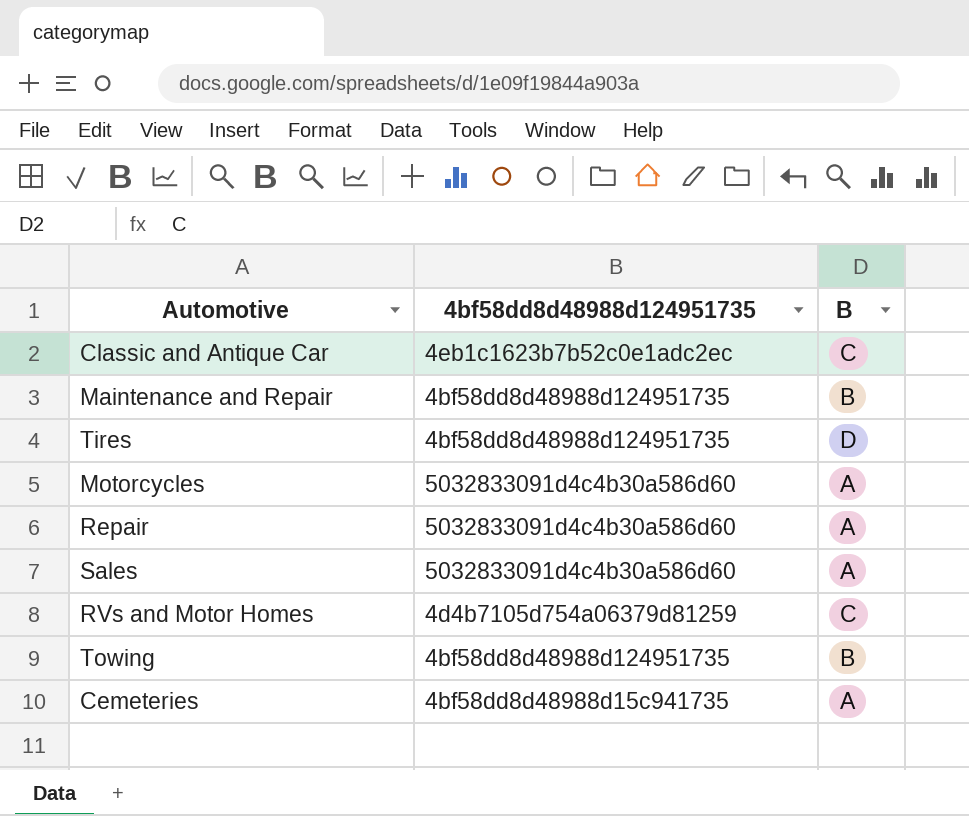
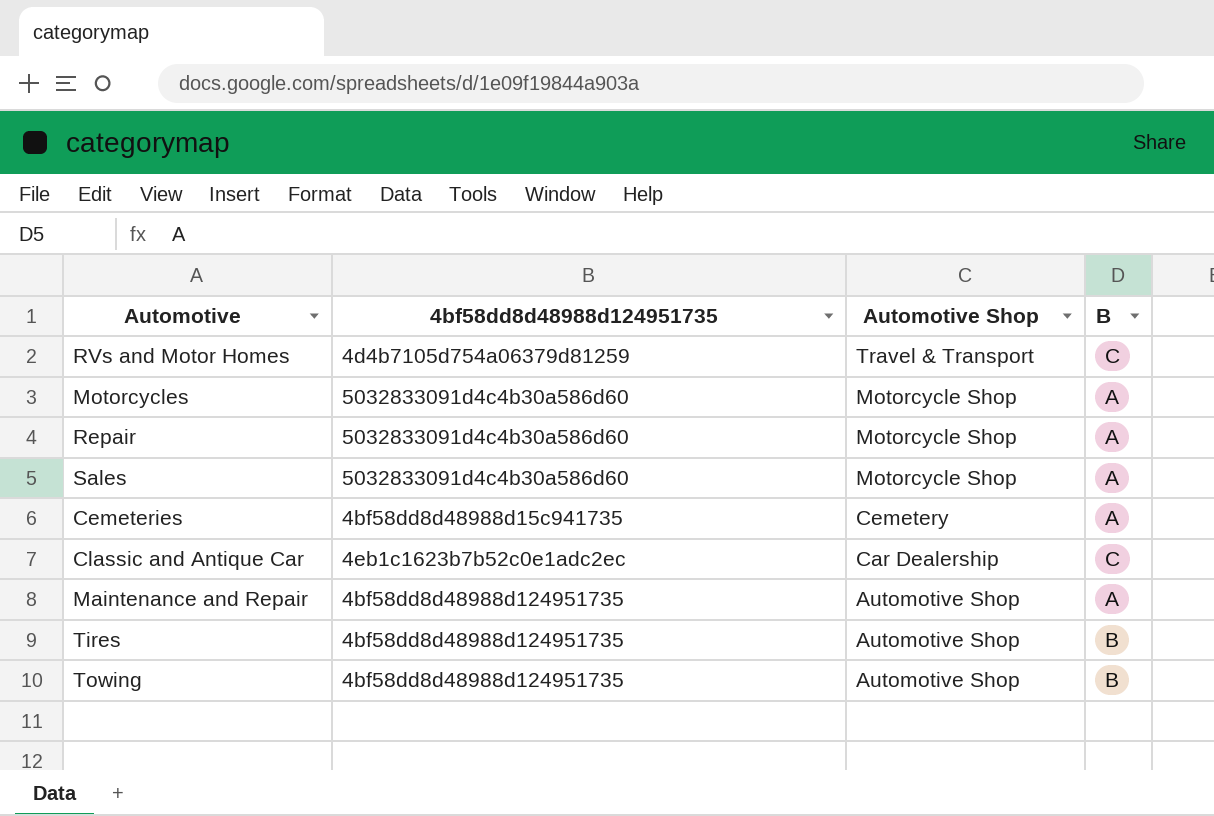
row order: none -> Automotive Shop descending
column Automotive Shop | position: none -> 3
Maintenance and Repair | B: B -> A
Tires | B: D -> B

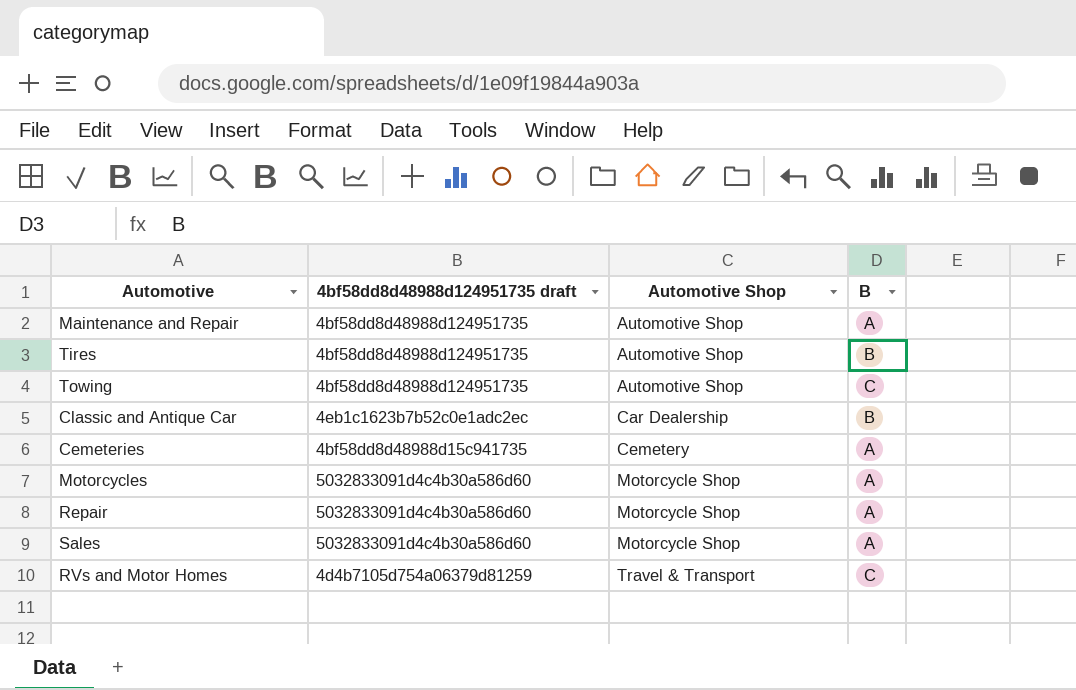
row order: Automotive Shop descending -> Automotive Shop ascending
column name: 4bf58dd8d48988d124951735 -> 4bf58dd8d48988d124951735 draft
Towing | B: B -> C
Classic and Antique Car | B: C -> B

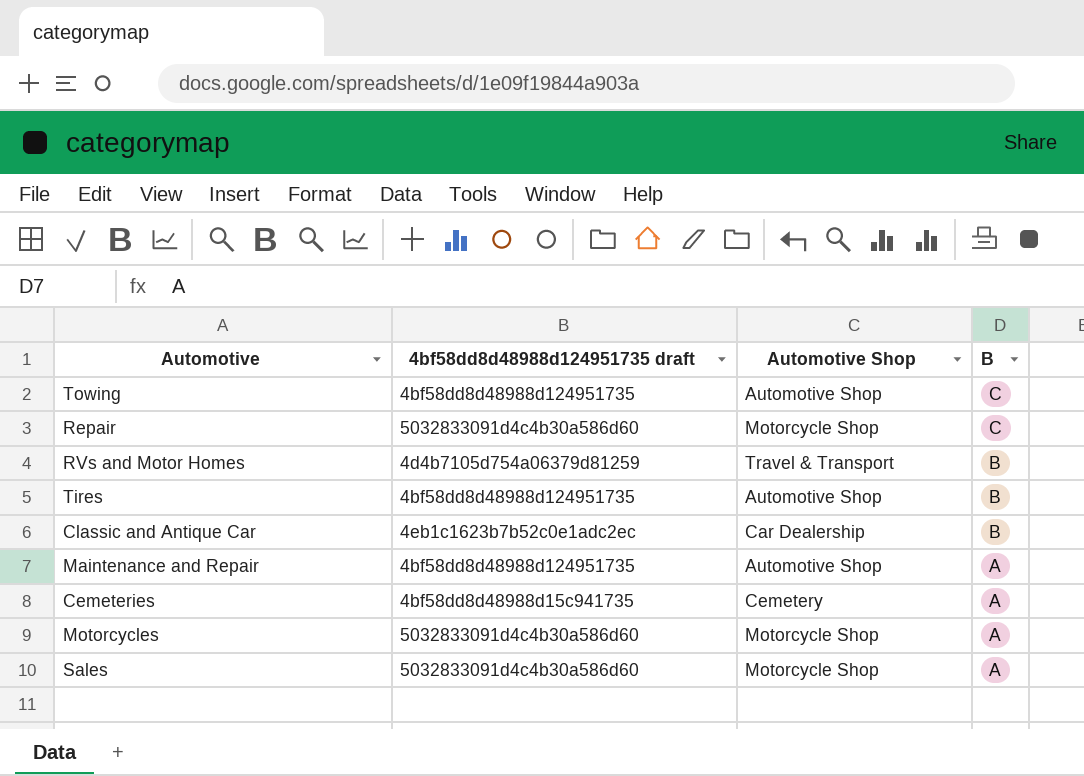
row order: Automotive Shop ascending -> B descending
Repair | B: A -> C
RVs and Motor Homes | B: C -> B

